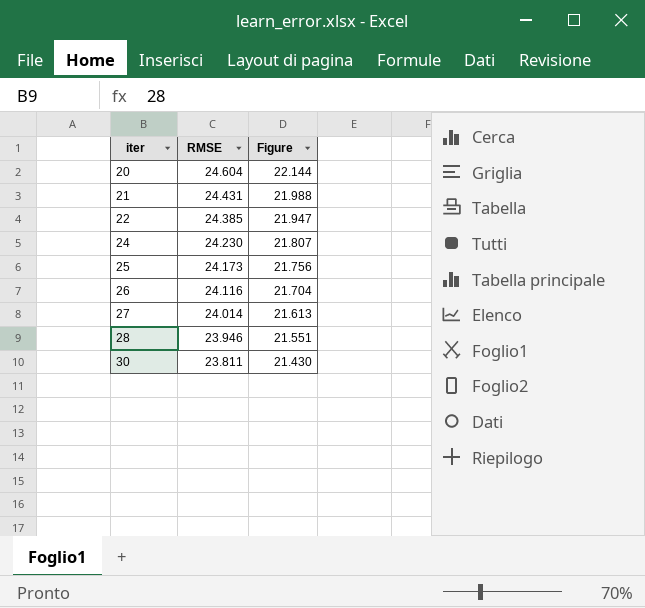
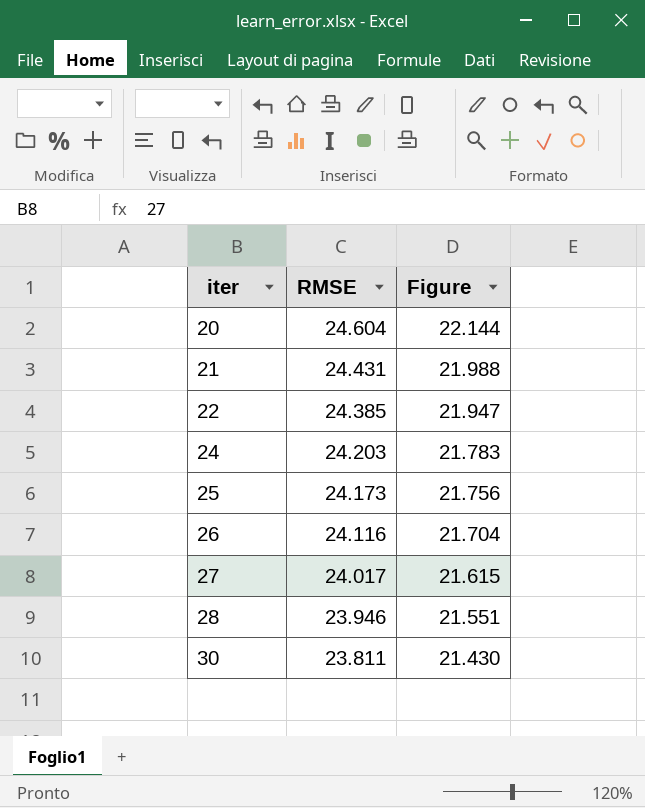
24 | RMSE: 24.230 -> 24.203
24 | Figure: 21.807 -> 21.783
27 | RMSE: 24.014 -> 24.017
27 | Figure: 21.613 -> 21.615

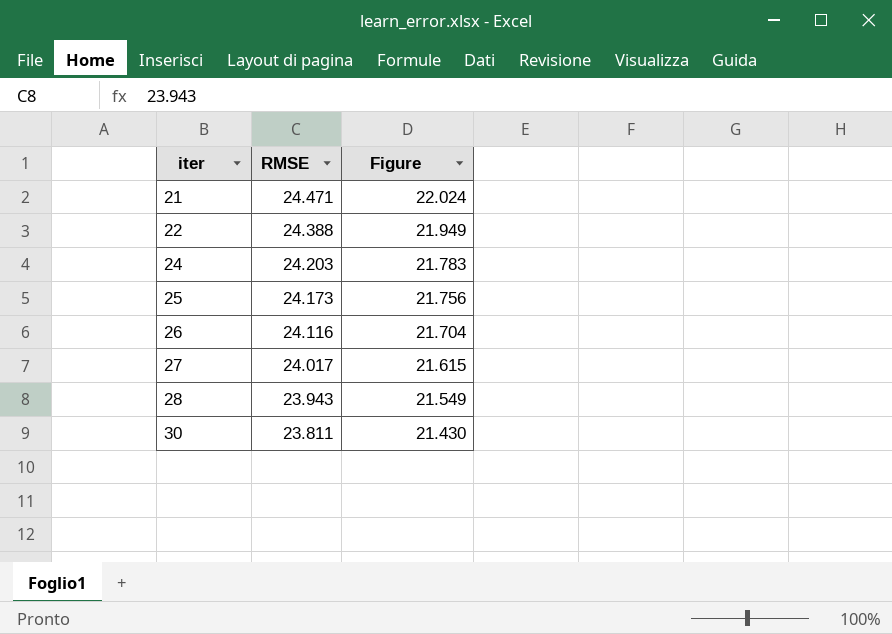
row 20: 24.604 | 22.144 -> none
21 | RMSE: 24.431 -> 24.471
21 | Figure: 21.988 -> 22.024
22 | RMSE: 24.385 -> 24.388
22 | Figure: 21.947 -> 21.949
28 | RMSE: 23.946 -> 23.943
28 | Figure: 21.551 -> 21.549

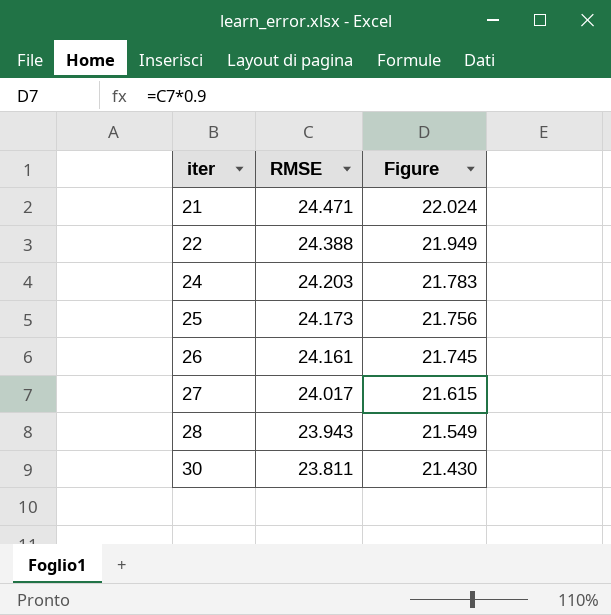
26 | RMSE: 24.116 -> 24.161
26 | Figure: 21.704 -> 21.745

